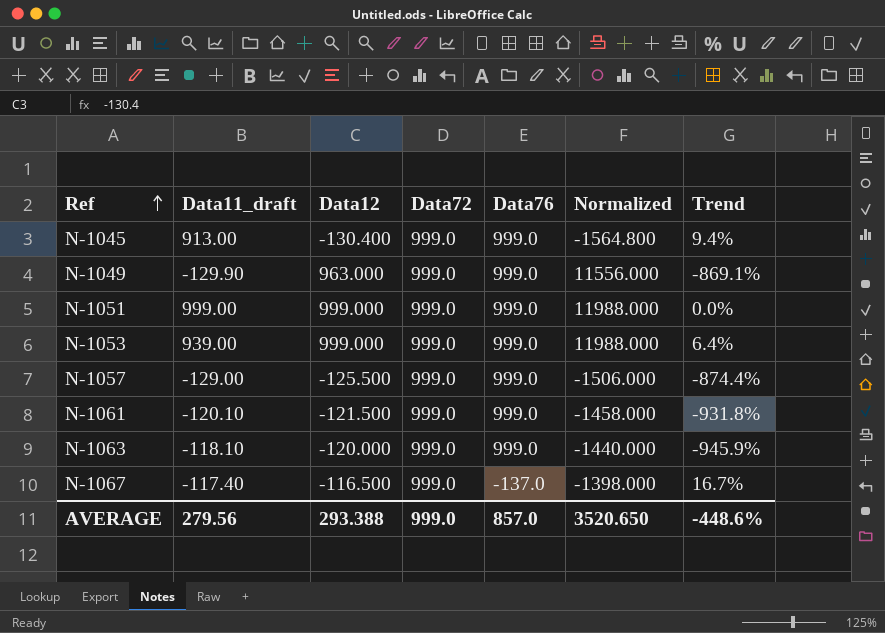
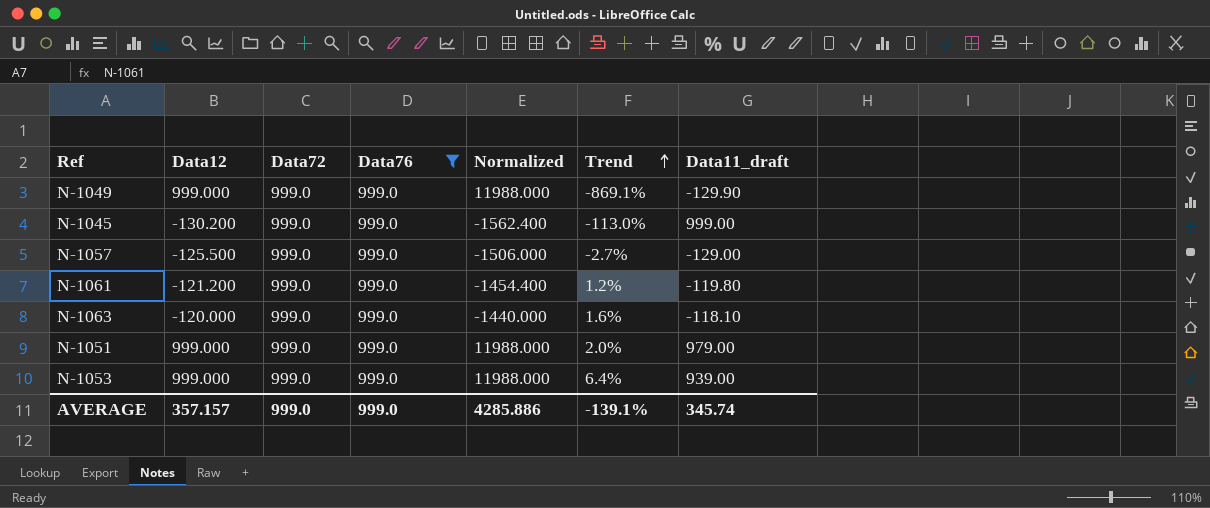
filter: none -> Data76 = 999.0
row order: Ref ascending -> Trend ascending
column Trend | formula: ([Data76] - [Data11_draft]) / [Data11_draft] -> ([Data12] - [Data11_draft]) / [Data11_draft]
column Data11_draft | position: 2 -> 7
N-1049 | Data12: 963.000 -> 999.000
N-1049 | Normalized: 11556.000 -> 11988.000
N-1045 | Data12: -130.400 -> -130.200
N-1045 | Normalized: -1564.800 -> -1562.400
N-1045 | Data11_draft: 913.00 -> 999.00
N-1061 | Data12: -121.500 -> -121.200
N-1061 | Normalized: -1458.000 -> -1454.400
N-1061 | Data11_draft: -120.10 -> -119.80
N-1051 | Data11_draft: 999.00 -> 979.00
AVERAGE | Data12: 293.388 -> 357.157
AVERAGE | Data76: 857.0 -> 999.0
AVERAGE | Normalized: 3520.650 -> 4285.886
AVERAGE | Trend: -448.6% -> -139.1%
AVERAGE | Data11_draft: 279.56 -> 345.74

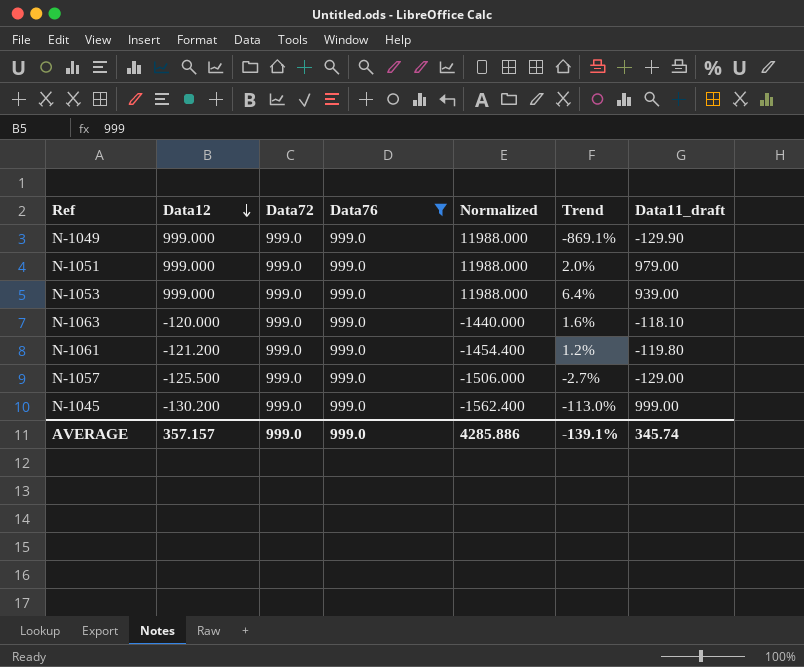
row order: Trend ascending -> Data12 descending

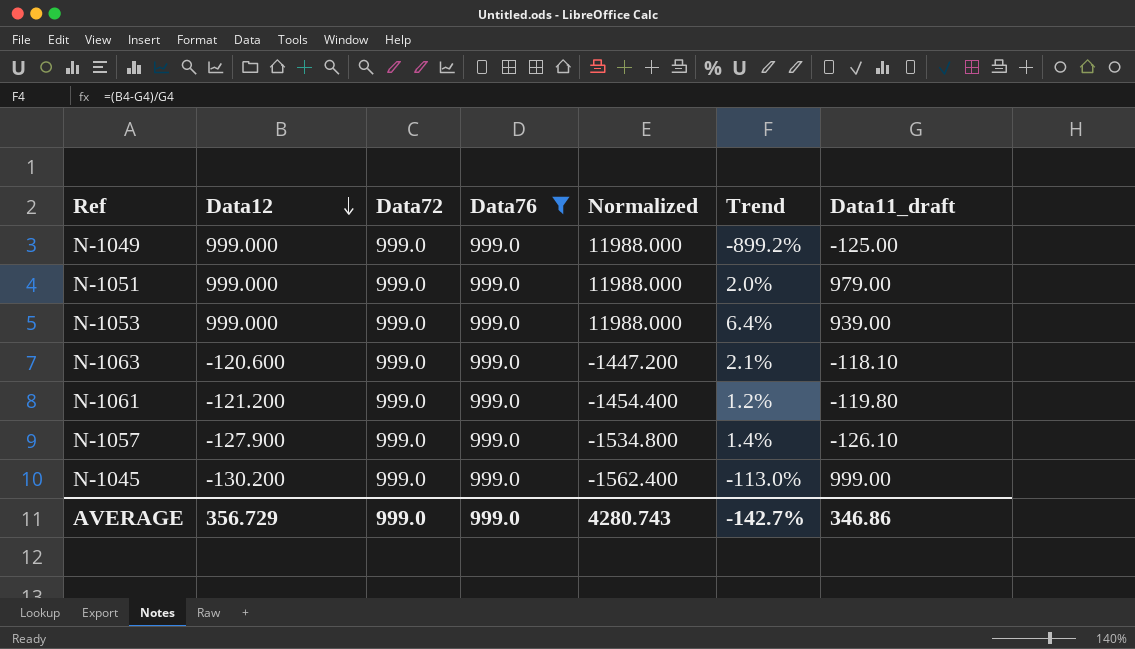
N-1049 | Trend: -869.1% -> -899.2%
N-1049 | Data11_draft: -129.90 -> -125.00
N-1063 | Data12: -120.000 -> -120.600
N-1063 | Normalized: -1440.000 -> -1447.200
N-1063 | Trend: 1.6% -> 2.1%
N-1057 | Data12: -125.500 -> -127.900
N-1057 | Normalized: -1506.000 -> -1534.800
N-1057 | Trend: -2.7% -> 1.4%
N-1057 | Data11_draft: -129.00 -> -126.10
AVERAGE | Data12: 357.157 -> 356.729
AVERAGE | Normalized: 4285.886 -> 4280.743
AVERAGE | Trend: -139.1% -> -142.7%
AVERAGE | Data11_draft: 345.74 -> 346.86

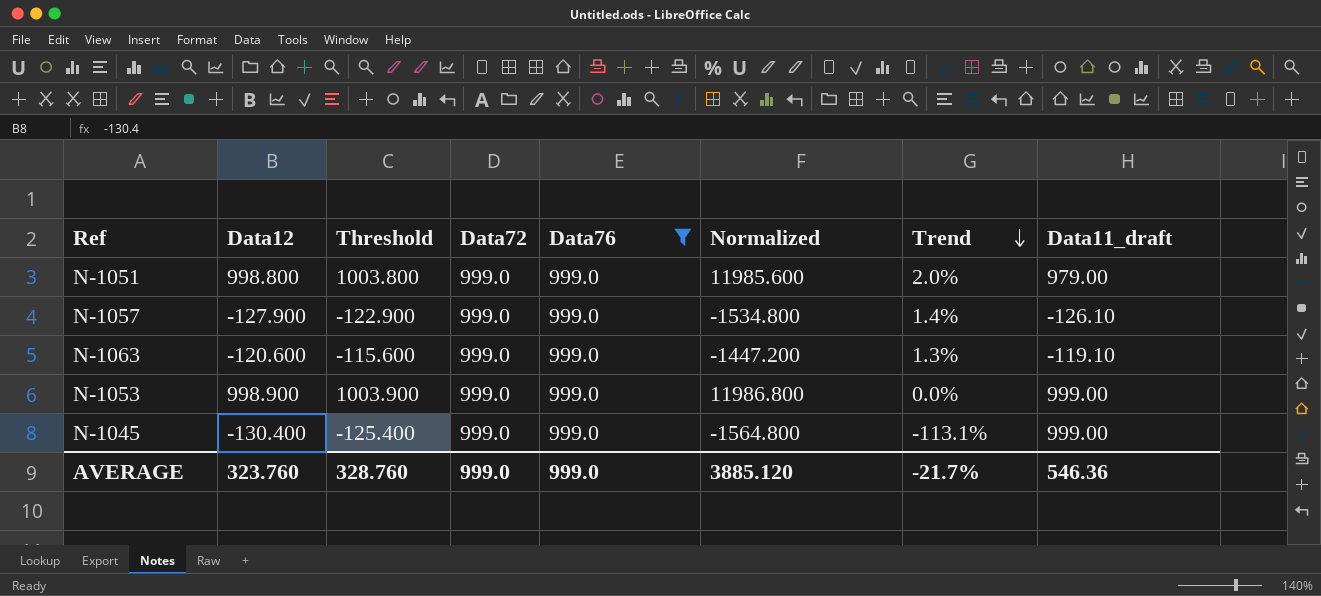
row order: Data12 descending -> Trend descending
column Threshold | formula: none -> [Data12] + 5
row N-1049: 999.000 | 999.0 | 999.0 | 11988.000 | -899.2% | -125.00 -> none
row N-1061: -121.200 | 999.0 | 999.0 | -1454.400 | 1.2% | -119.80 -> none
N-1051 | Data12: 999.000 -> 998.800
N-1051 | Normalized: 11988.000 -> 11985.600
N-1063 | Trend: 2.1% -> 1.3%
N-1063 | Data11_draft: -118.10 -> -119.10
N-1053 | Data12: 999.000 -> 998.900
N-1053 | Normalized: 11988.000 -> 11986.800
N-1053 | Trend: 6.4% -> 0.0%
N-1053 | Data11_draft: 939.00 -> 999.00
N-1045 | Data12: -130.200 -> -130.400
N-1045 | Normalized: -1562.400 -> -1564.800
N-1045 | Trend: -113.0% -> -113.1%
AVERAGE | Data12: 356.729 -> 323.760
AVERAGE | Normalized: 4280.743 -> 3885.120
AVERAGE | Trend: -142.7% -> -21.7%
AVERAGE | Data11_draft: 346.86 -> 546.36

